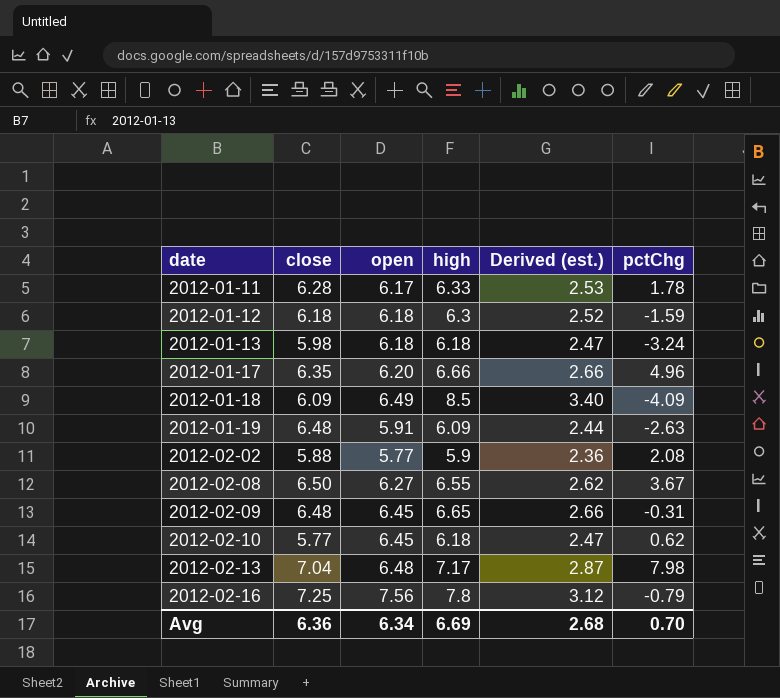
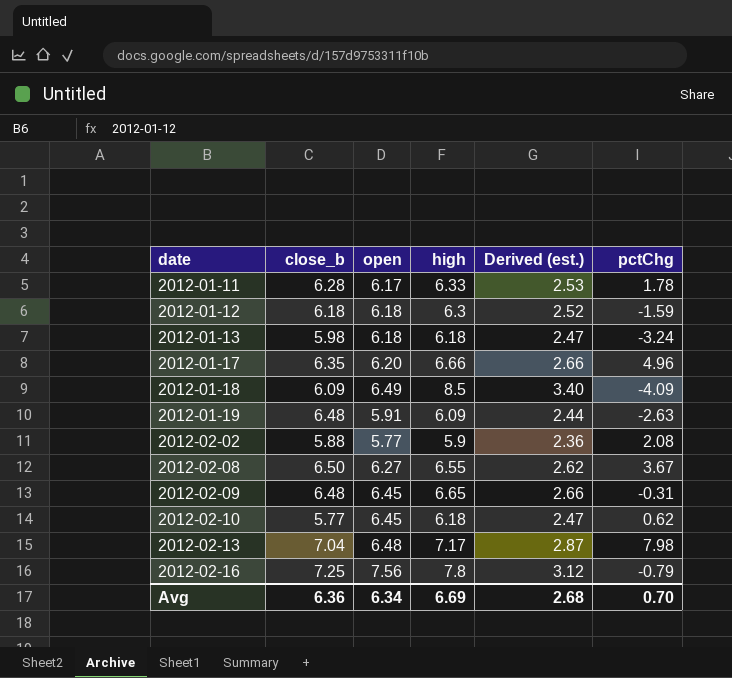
column name: close -> close_b

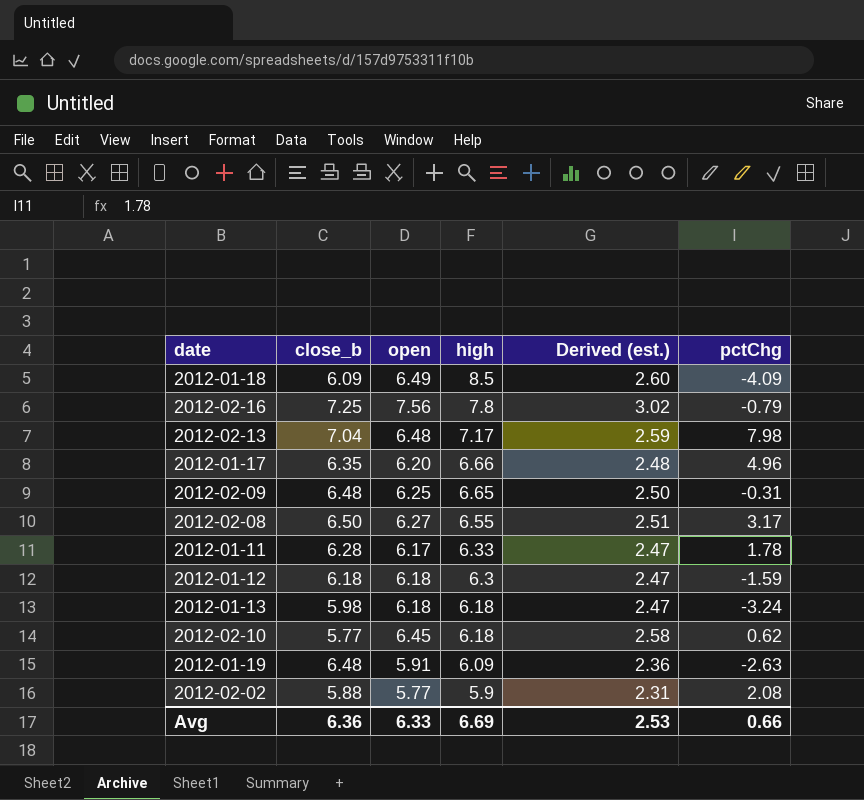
row order: date ascending -> high descending
column Derived (est.) | formula: [high] * 0.4 -> [open] * 0.4
2012-02-09 | open: 6.45 -> 6.25
2012-02-08 | pctChg: 3.67 -> 3.17
Avg | open: 6.34 -> 6.33
Avg | Derived (est.): 2.68 -> 2.53
Avg | pctChg: 0.70 -> 0.66

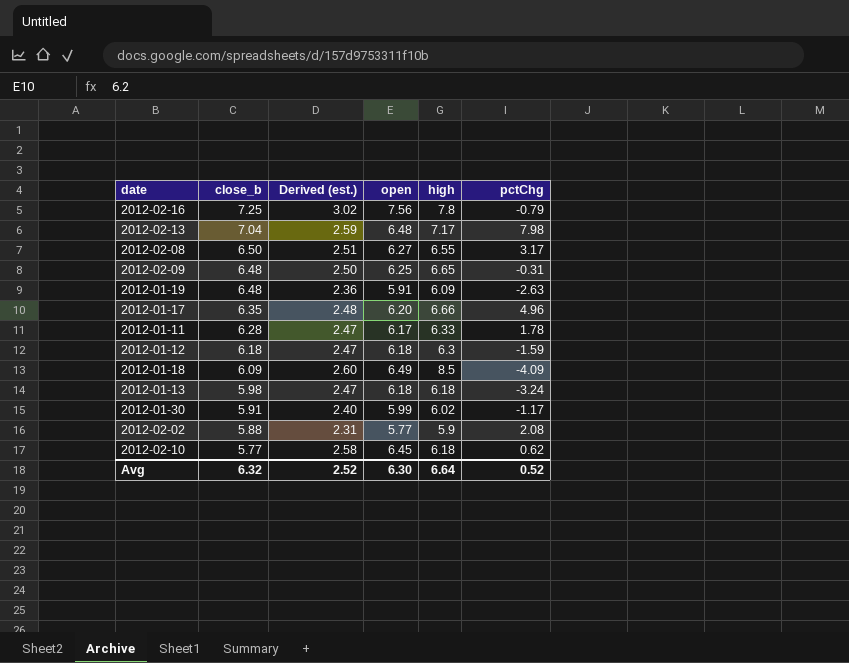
row order: high descending -> close_b descending
column Derived (est.) | position: 5 -> 3
row 2012-01-30: none -> 5.91 | 2.40 | 5.99 | 6.02 | -1.17
Avg | close_b: 6.36 -> 6.32
Avg | Derived (est.): 2.53 -> 2.52
Avg | open: 6.33 -> 6.30
Avg | high: 6.69 -> 6.64
Avg | pctChg: 0.66 -> 0.52

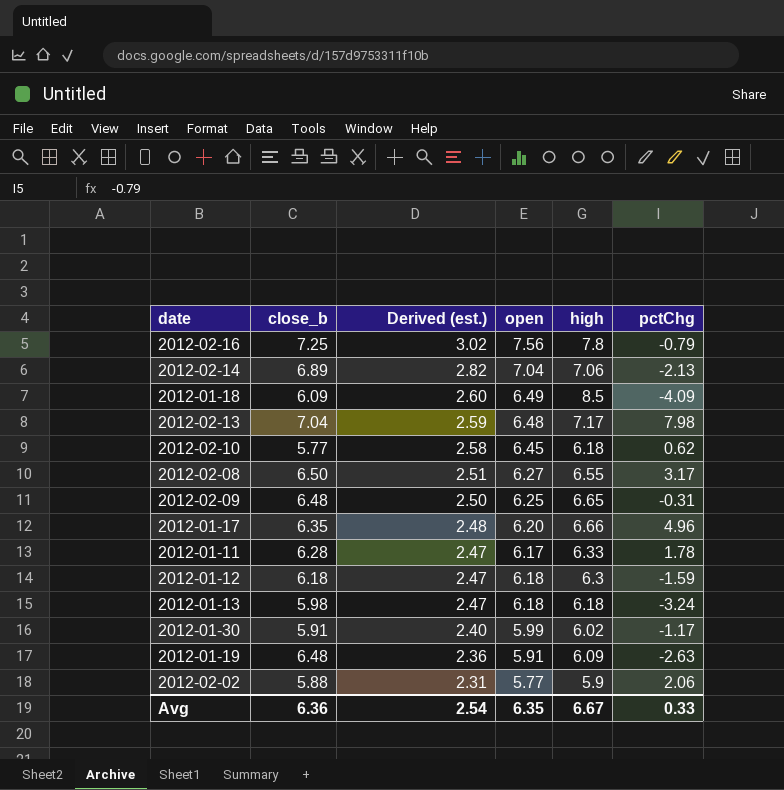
row order: close_b descending -> Derived (est.) descending
row 2012-02-14: none -> 6.89 | 2.82 | 7.04 | 7.06 | -2.13
2012-02-02 | pctChg: 2.08 -> 2.06
Avg | close_b: 6.32 -> 6.36
Avg | Derived (est.): 2.52 -> 2.54
Avg | open: 6.30 -> 6.35
Avg | high: 6.64 -> 6.67
Avg | pctChg: 0.52 -> 0.33

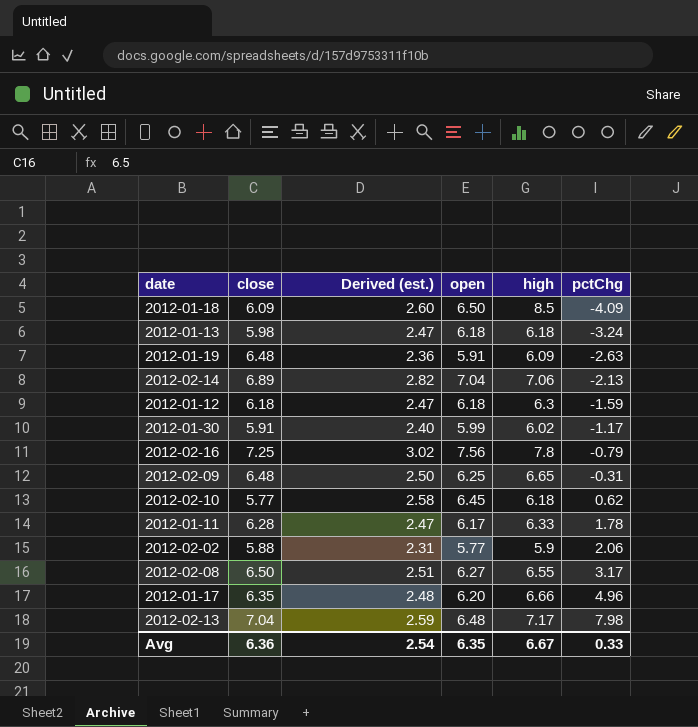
row order: Derived (est.) descending -> pctChg ascending
column name: close_b -> close
2012-01-18 | open: 6.49 -> 6.50

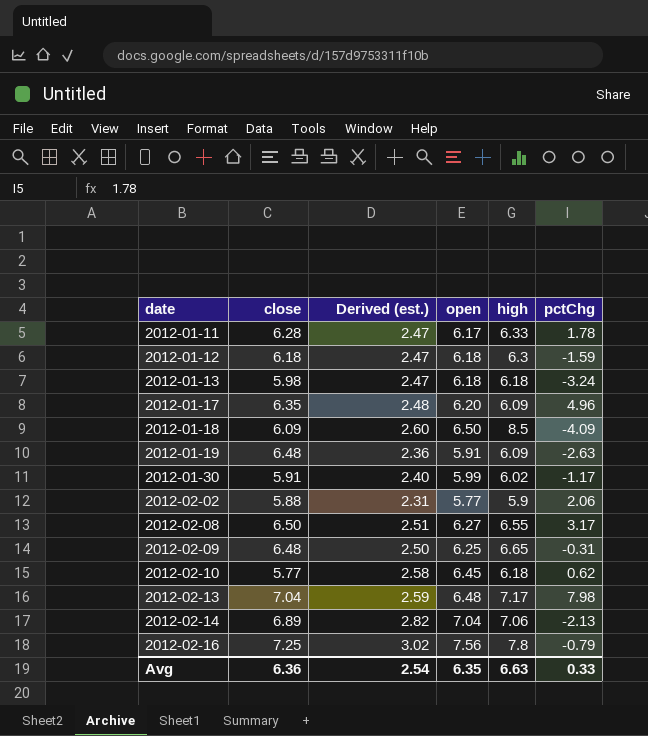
row order: pctChg ascending -> date ascending
2012-01-17 | high: 6.66 -> 6.09
Avg | high: 6.67 -> 6.63

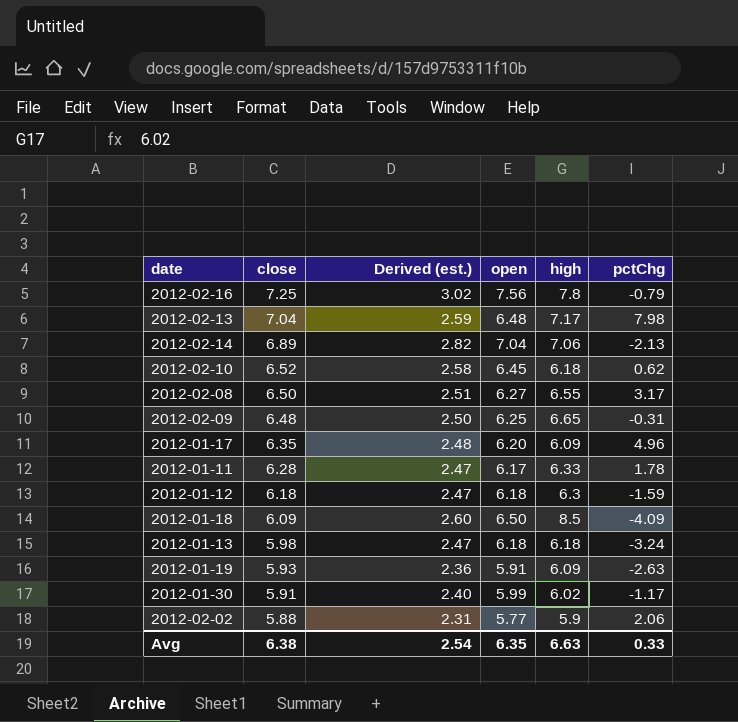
row order: date ascending -> close descending
2012-02-10 | close: 5.77 -> 6.52
2012-01-19 | close: 6.48 -> 5.93
Avg | close: 6.36 -> 6.38

